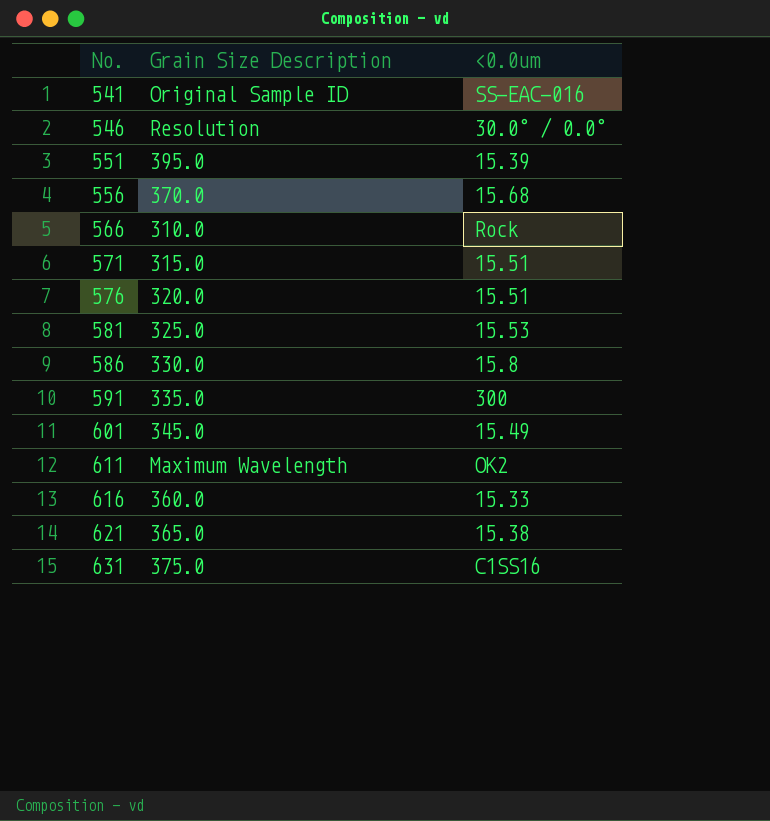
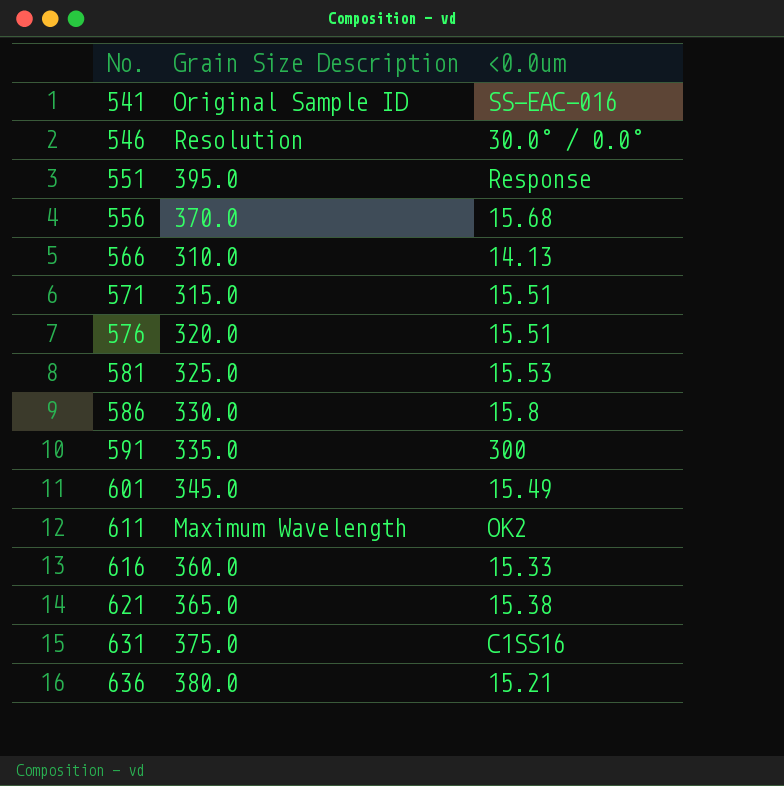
551 | <0.0um: 15.39 -> Response
566 | <0.0um: Rock -> 14.13
row 636: none -> 380.0 | 15.21

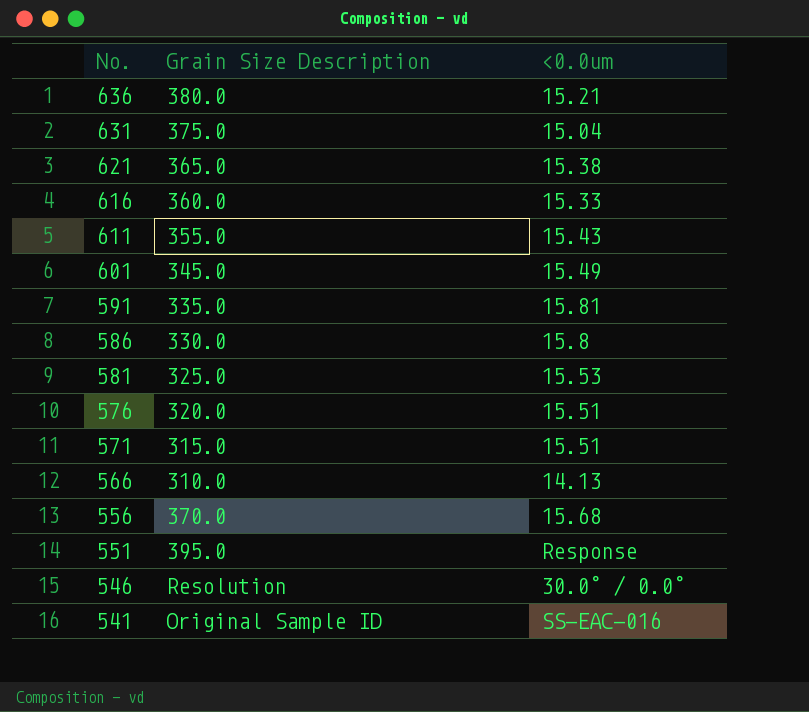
row order: No. ascending -> No. descending
631 | <0.0um: C1SS16 -> 15.04
611 | Grain Size Description: Maximum Wavelength -> 355.0
611 | <0.0um: OK2 -> 15.43
591 | <0.0um: 300 -> 15.81

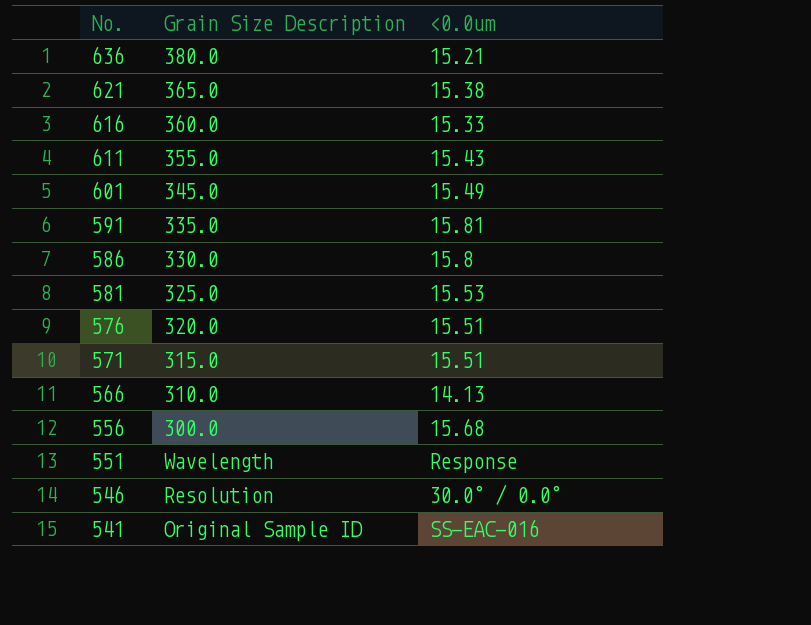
row 631: 375.0 | 15.04 -> none
556 | Grain Size Description: 370.0 -> 300.0
551 | Grain Size Description: 395.0 -> Wavelength

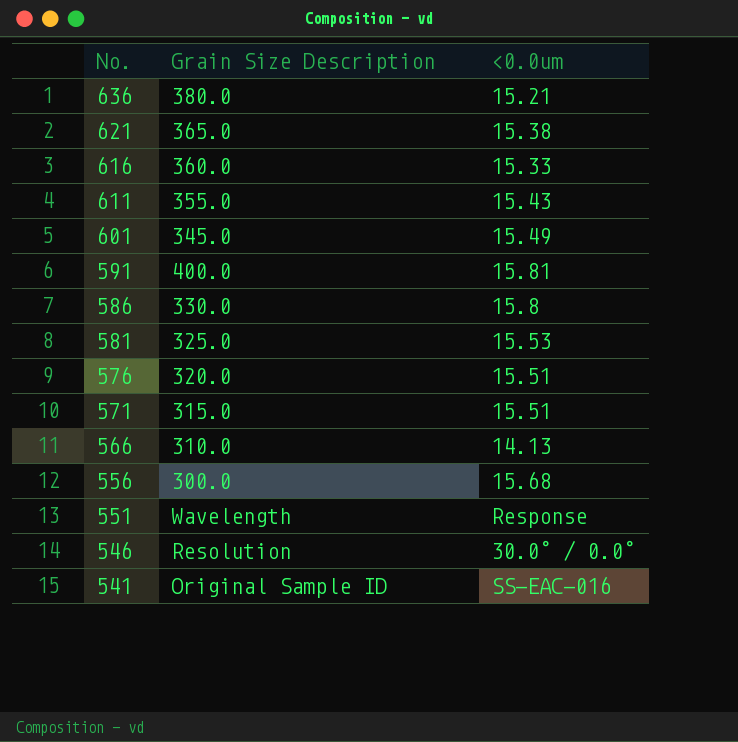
591 | Grain Size Description: 335.0 -> 400.0

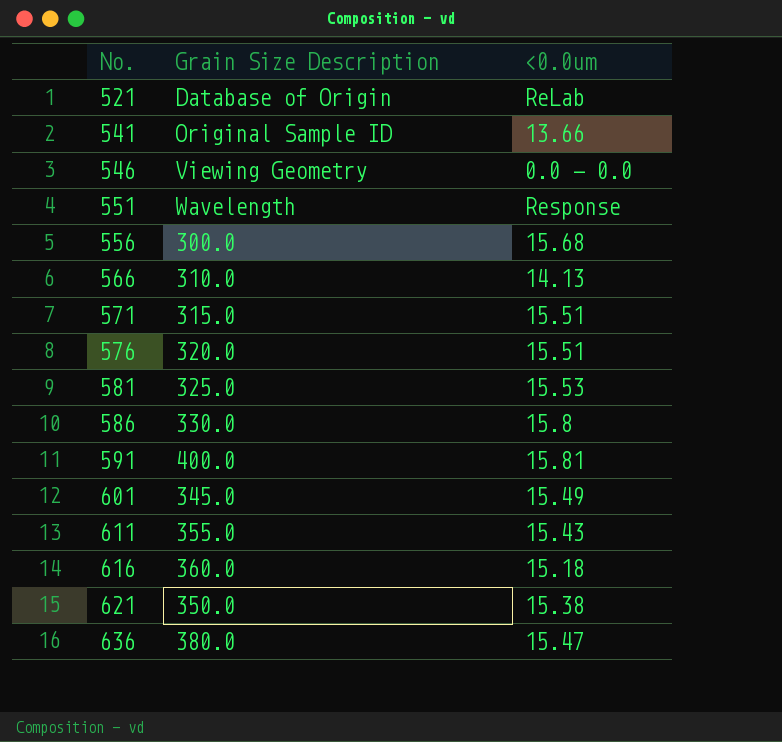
row order: No. descending -> No. ascending
row 521: none -> Database of Origin | ReLab
541 | <0.0um: SS-EAC-016 -> 13.66
546 | Grain Size Description: Resolution -> Viewing Geometry
546 | <0.0um: 30.0° / 0.0° -> 0.0 - 0.0
616 | <0.0um: 15.33 -> 15.18
621 | Grain Size Description: 365.0 -> 350.0
636 | <0.0um: 15.21 -> 15.47

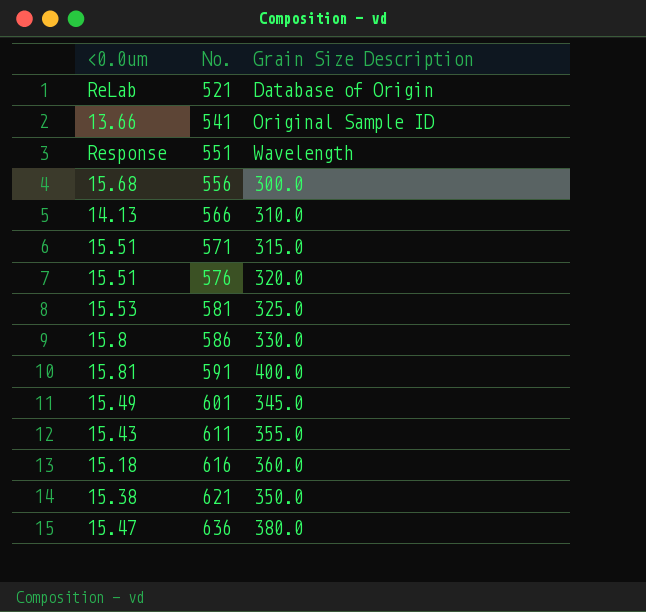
column <0.0um | position: 3 -> 1
row 546: Viewing Geometry | 0.0 - 0.0 -> none

